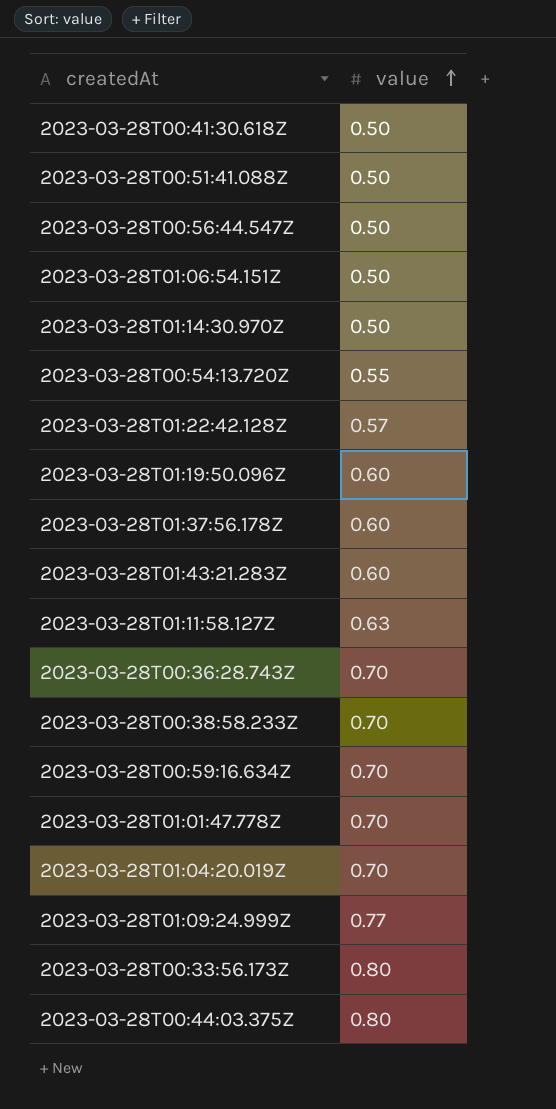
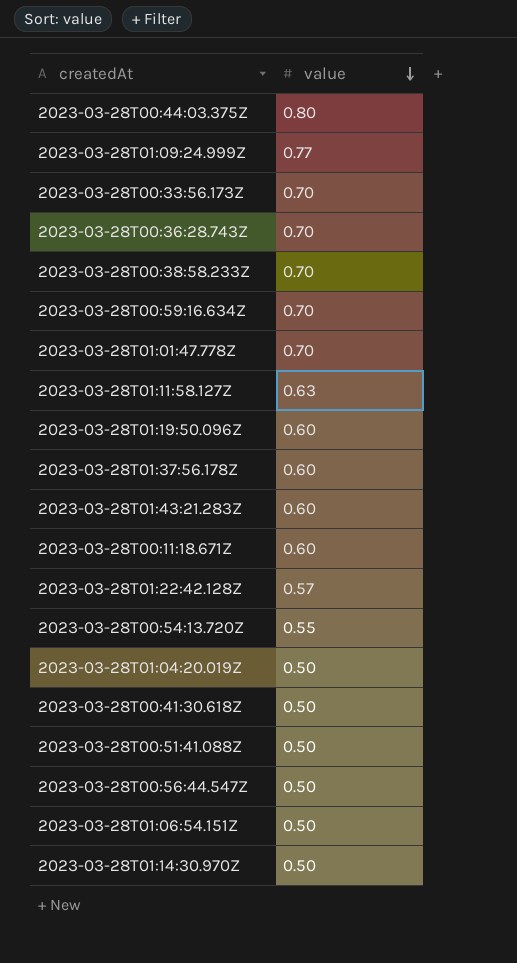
row order: value ascending -> value descending
2023-03-28T00:33:56.173Z | value: 0.80 -> 0.70
row 2023-03-28T00:11:18.671Z: none -> 0.60
2023-03-28T01:04:20.019Z | value: 0.70 -> 0.50

